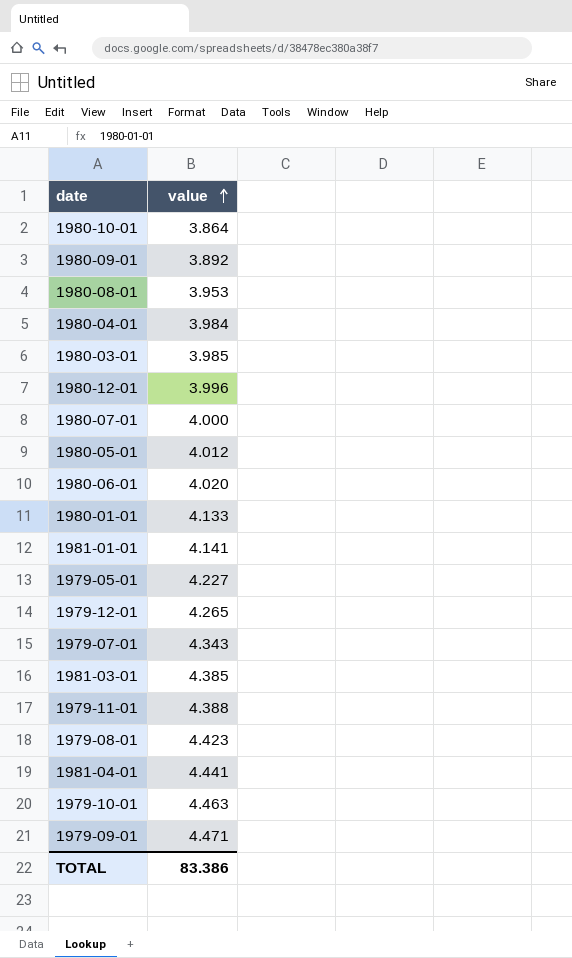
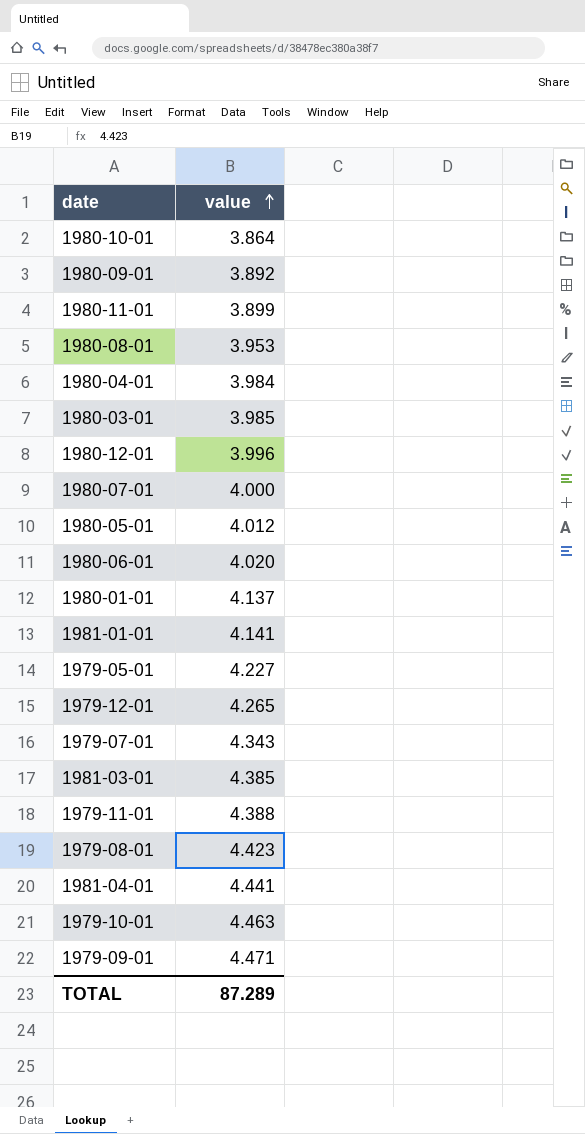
row 1980-11-01: none -> 3.899
1980-01-01 | value: 4.133 -> 4.137
TOTAL | value: 83.386 -> 87.289

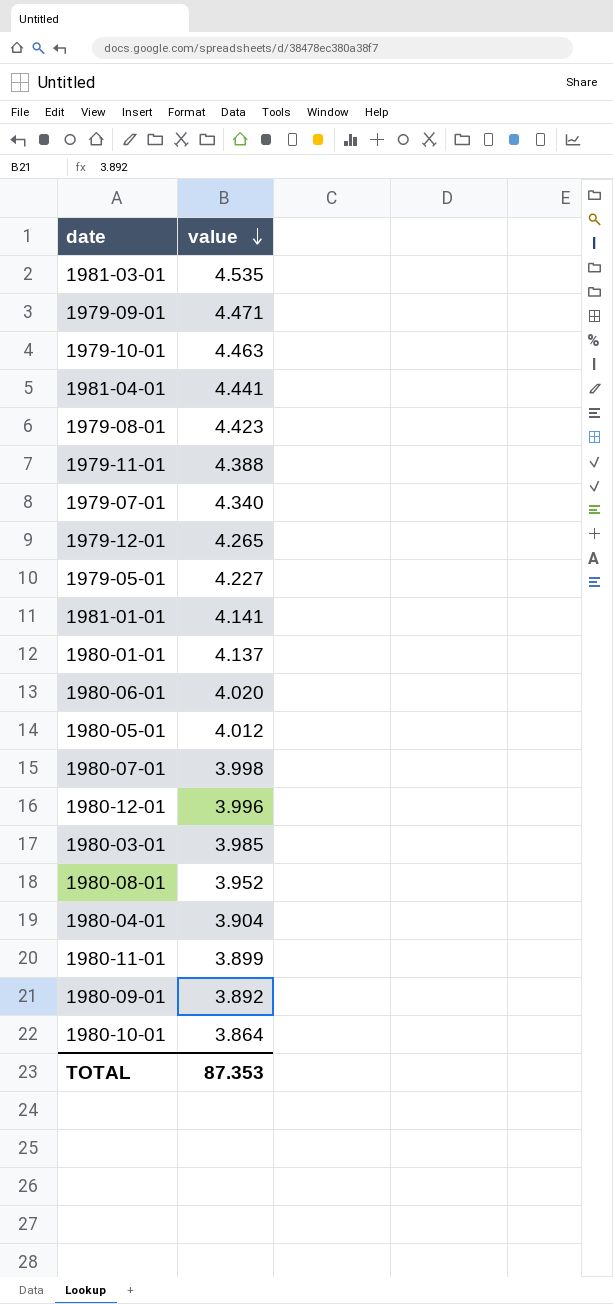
row order: value ascending -> value descending
1981-03-01 | value: 4.385 -> 4.535
1979-07-01 | value: 4.343 -> 4.340
1980-07-01 | value: 4.000 -> 3.998
1980-08-01 | value: 3.953 -> 3.952
1980-04-01 | value: 3.984 -> 3.904
TOTAL | value: 87.289 -> 87.353

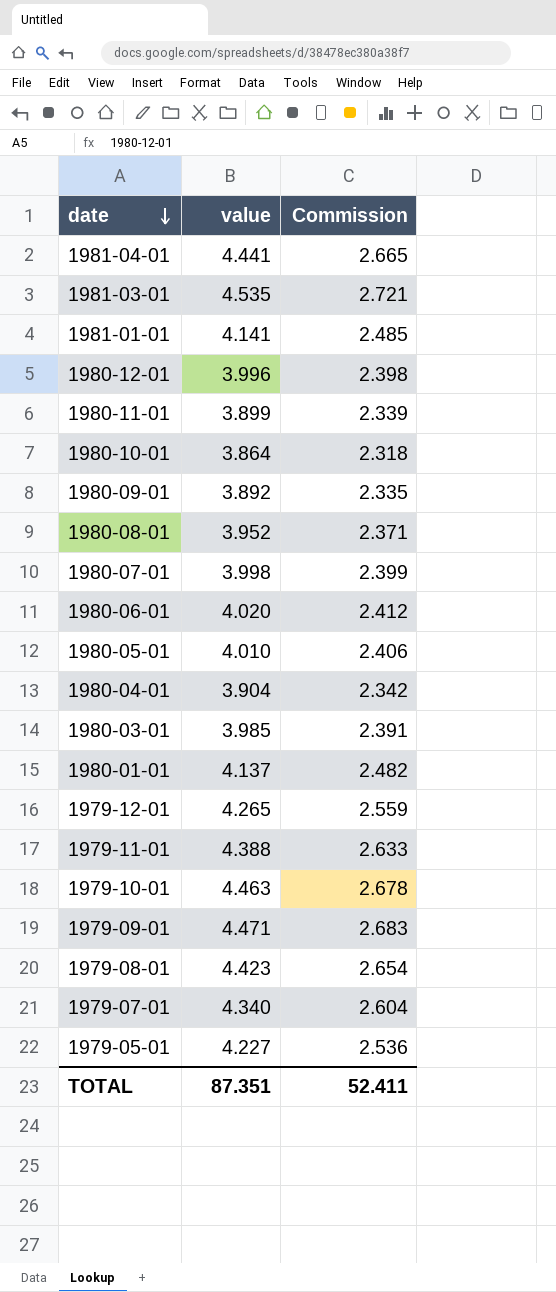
row order: value descending -> date descending
column Commission | formula: none -> [value] * 0.6
1980-05-01 | value: 4.012 -> 4.010
TOTAL | value: 87.353 -> 87.351

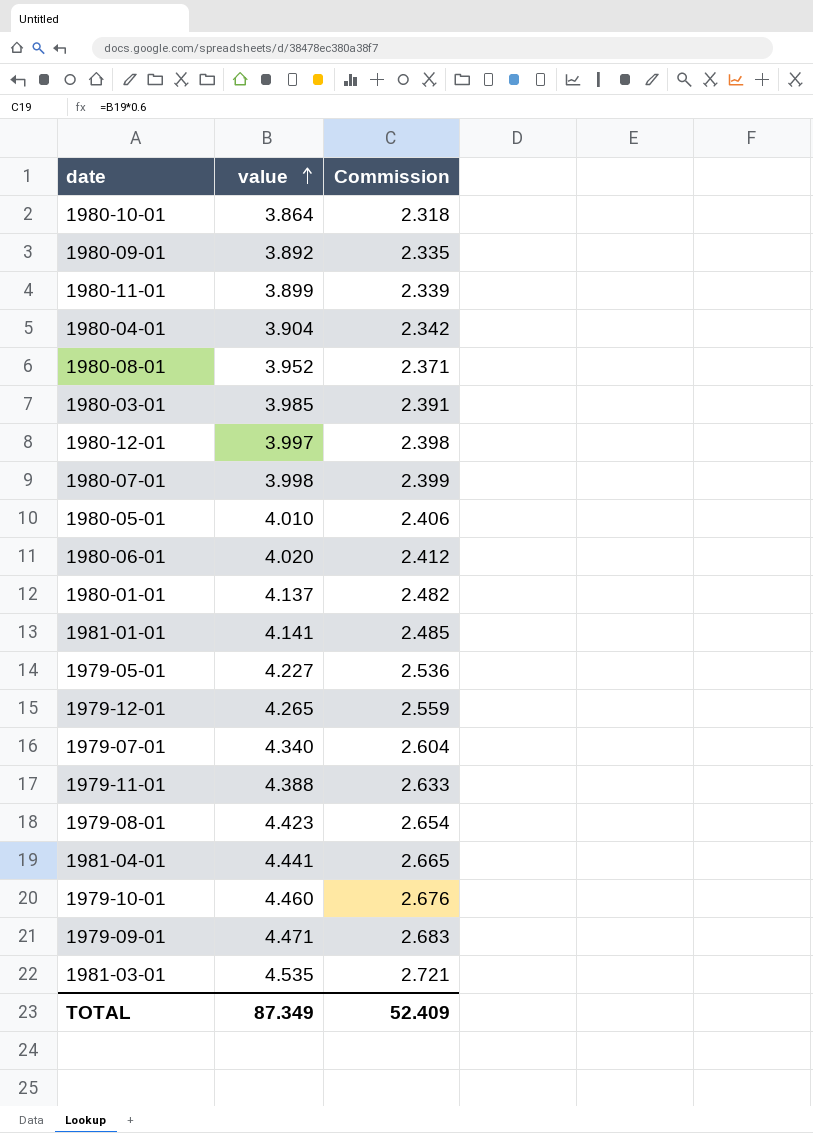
row order: date descending -> value ascending
1980-12-01 | value: 3.996 -> 3.997
1979-10-01 | value: 4.463 -> 4.460
1979-10-01 | Commission: 2.678 -> 2.676
TOTAL | value: 87.351 -> 87.349
TOTAL | Commission: 52.411 -> 52.409

